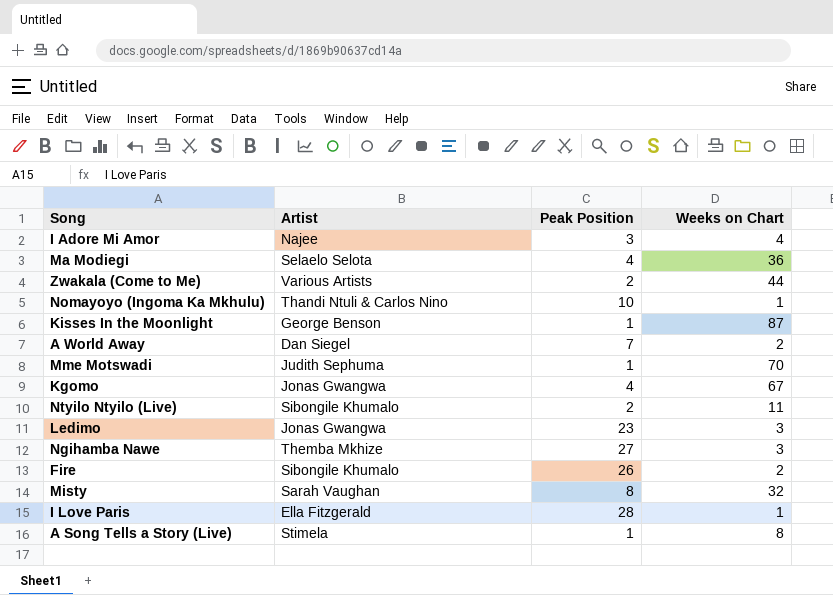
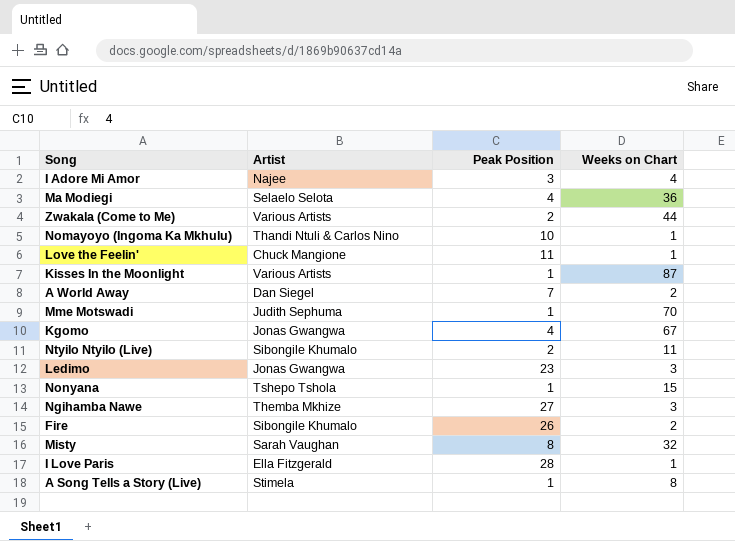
row Love the Feelin': none -> Chuck Mangione | 11 | 1
Kisses In the Moonlight | Artist: George Benson -> Various Artists
row Nonyana: none -> Tshepo Tshola | 1 | 15

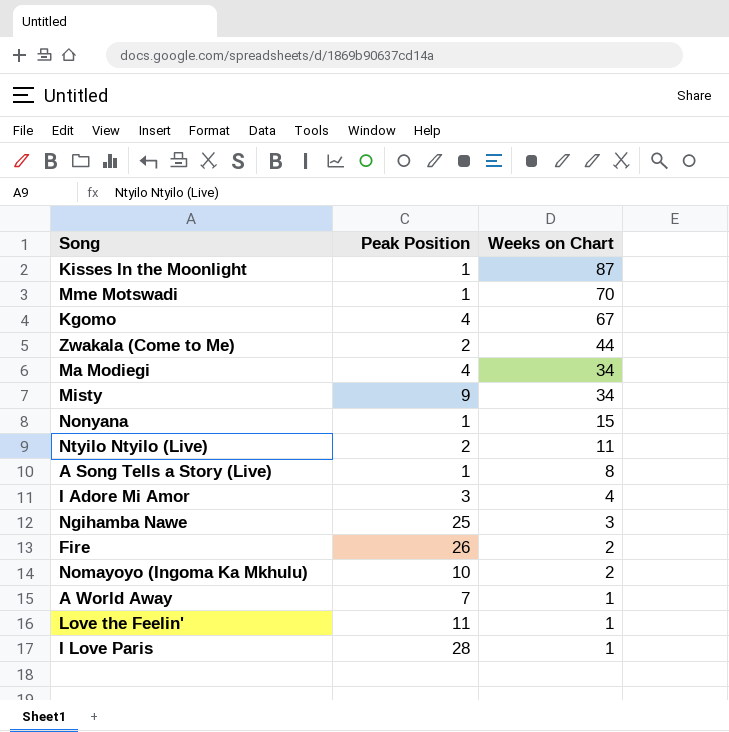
row order: none -> Weeks on Chart descending
column Artist | position: 2 -> none
row Ledimo: Jonas Gwangwa | 23 | 3 -> none
Ma Modiegi | Weeks on Chart: 36 -> 34
Misty | Peak Position: 8 -> 9
Misty | Weeks on Chart: 32 -> 34
Ngihamba Nawe | Peak Position: 27 -> 25
Nomayoyo (Ingoma Ka Mkhulu) | Weeks on Chart: 1 -> 2
A World Away | Weeks on Chart: 2 -> 1

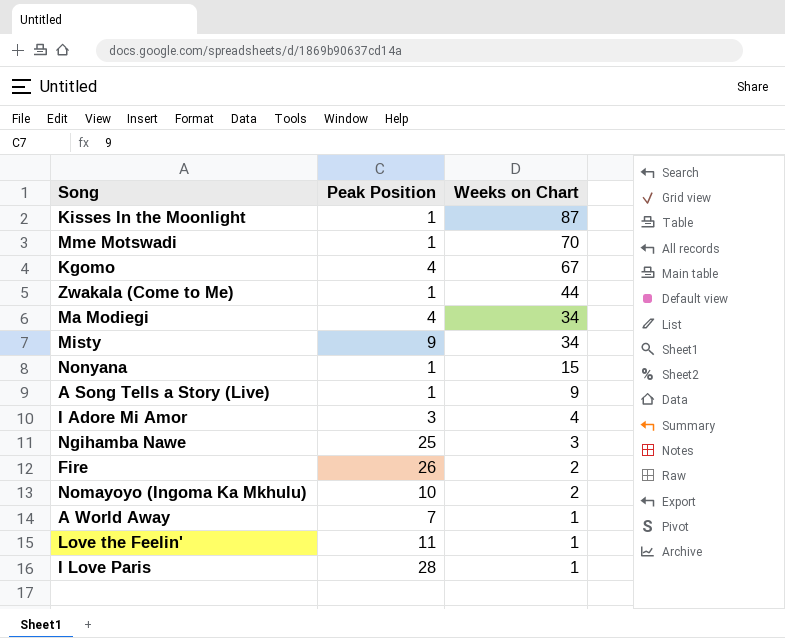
row Ntyilo Ntyilo (Live): 2 | 11 -> none
Zwakala (Come to Me) | Peak Position: 2 -> 1
A Song Tells a Story (Live) | Weeks on Chart: 8 -> 9

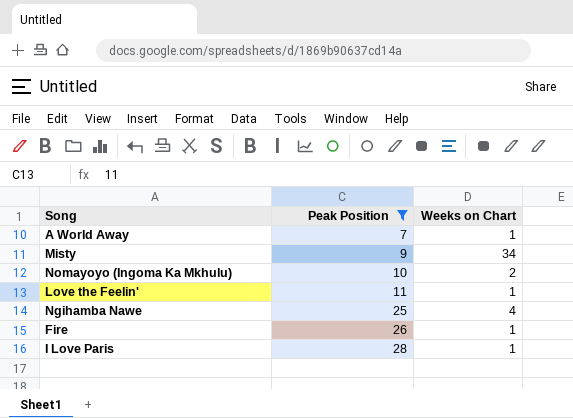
filter: none -> Peak Position >= 7
row order: Weeks on Chart descending -> Peak Position ascending
Ngihamba Nawe | Weeks on Chart: 3 -> 4
Fire | Weeks on Chart: 2 -> 1

